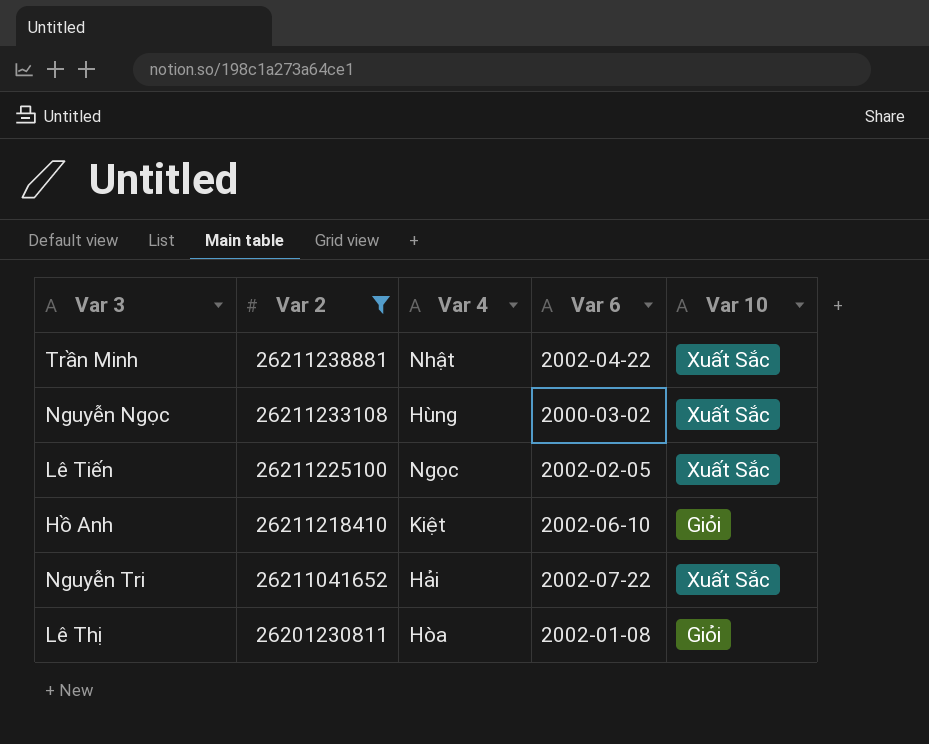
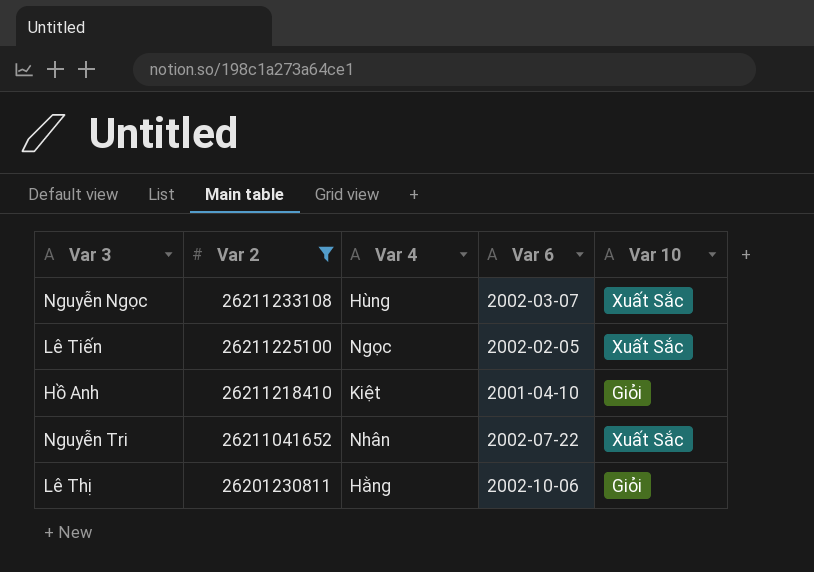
row Trần Minh: 26211238881 | Nhật | 2002-04-22 | Xuất Sắc -> none
Nguyễn Ngọc | Var 6: 2000-03-02 -> 2002-03-07
Hồ Anh | Var 6: 2002-06-10 -> 2001-04-10
Nguyễn Tri | Var 4: Hải -> Nhân
Lê Thị | Var 4: Hòa -> Hằng
Lê Thị | Var 6: 2002-01-08 -> 2002-10-06

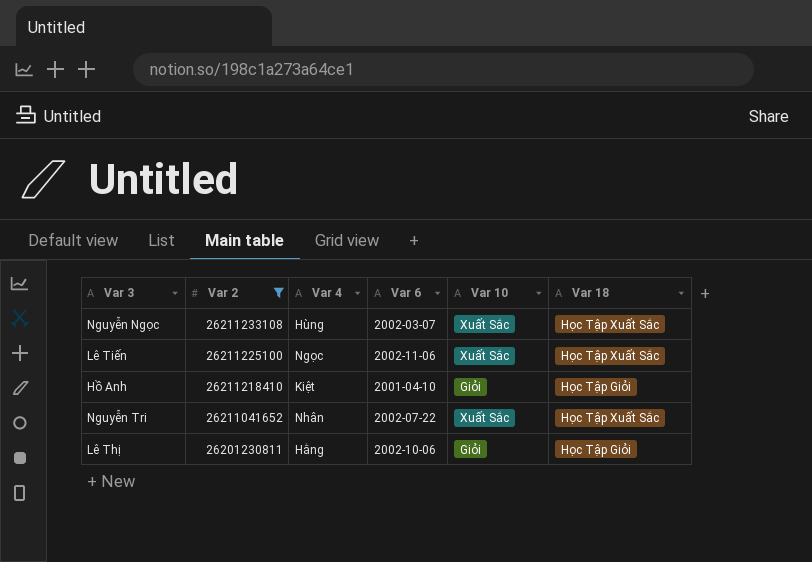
column Var 18 | position: none -> 6
Lê Tiến | Var 6: 2002-02-05 -> 2002-11-06

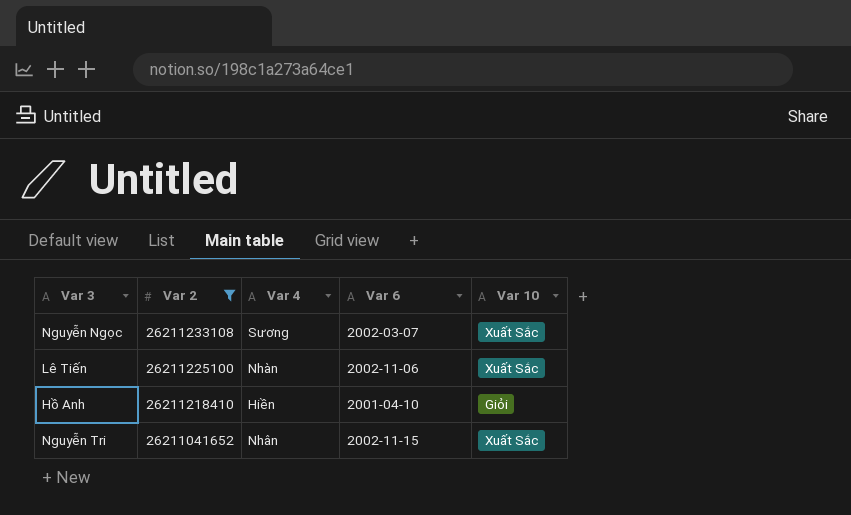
column Var 18 | position: 6 -> none
row Lê Thị: 26201230811 | Hằng | 2002-10-06 | Giỏi | Học Tập Giỏi -> none
Nguyễn Ngọc | Var 4: Hùng -> Sương
Lê Tiến | Var 4: Ngọc -> Nhàn
Hồ Anh | Var 4: Kiệt -> Hiền
Nguyễn Tri | Var 6: 2002-07-22 -> 2002-11-15

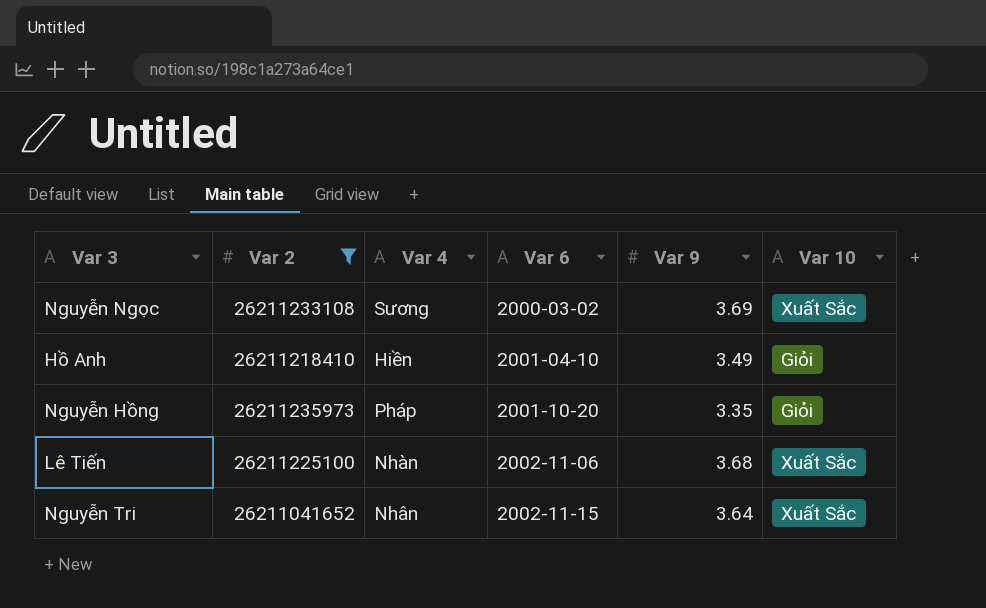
row order: Var 2 descending -> Var 6 ascending
column Var 9 | position: none -> 5
Nguyễn Ngọc | Var 6: 2002-03-07 -> 2000-03-02
row Nguyễn Hồng: none -> 26211235973 | Pháp | 2001-10-20 | 3.35 | Giỏi

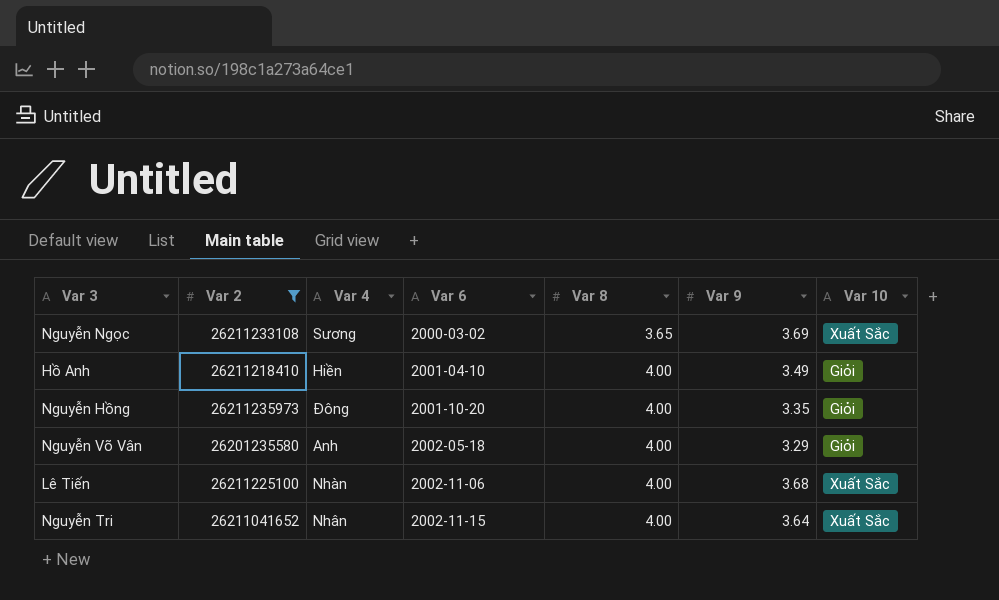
column Var 8 | position: none -> 5
Nguyễn Hồng | Var 4: Pháp -> Đông
row Nguyễn Võ Vân: none -> 26201235580 | Anh | 2002-05-18 | 4.00 | 3.29 | Giỏi

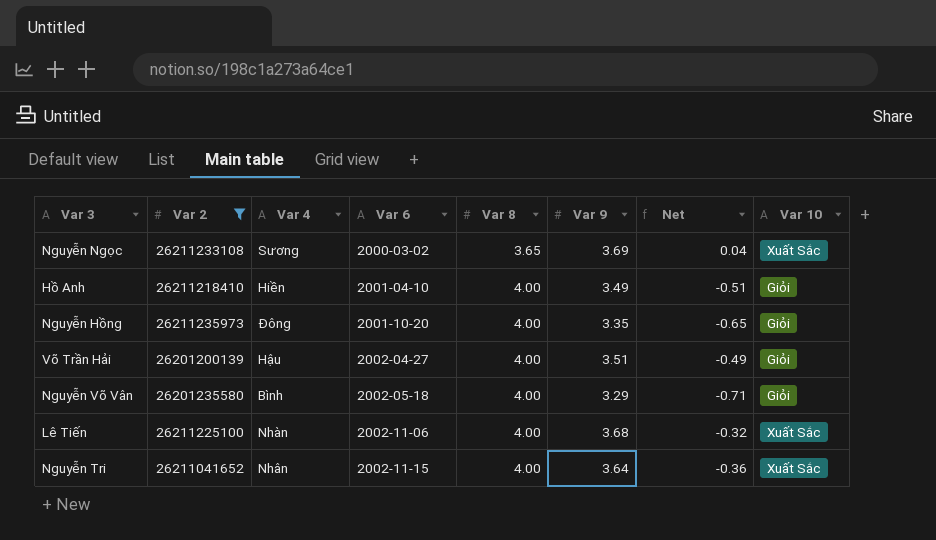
column Net | formula: none -> [Var 9] - [Var 8]
row Võ Trần Hải: none -> 26201200139 | Hậu | 2002-04-27 | 4.00 | 3.51 | -0.49 | Giỏi
Nguyễn Võ Vân | Var 4: Anh -> Bình

